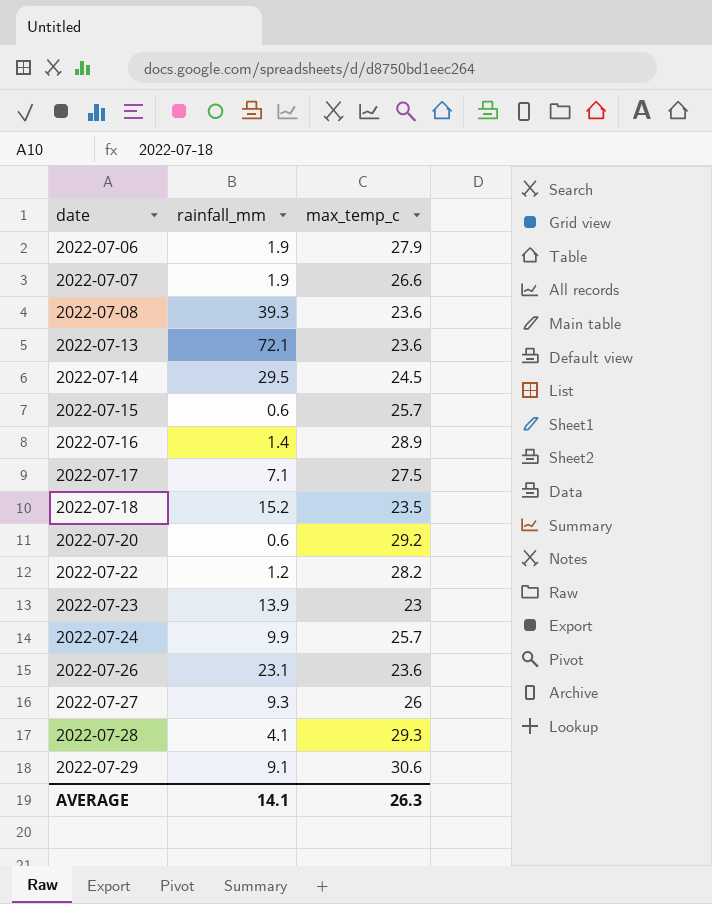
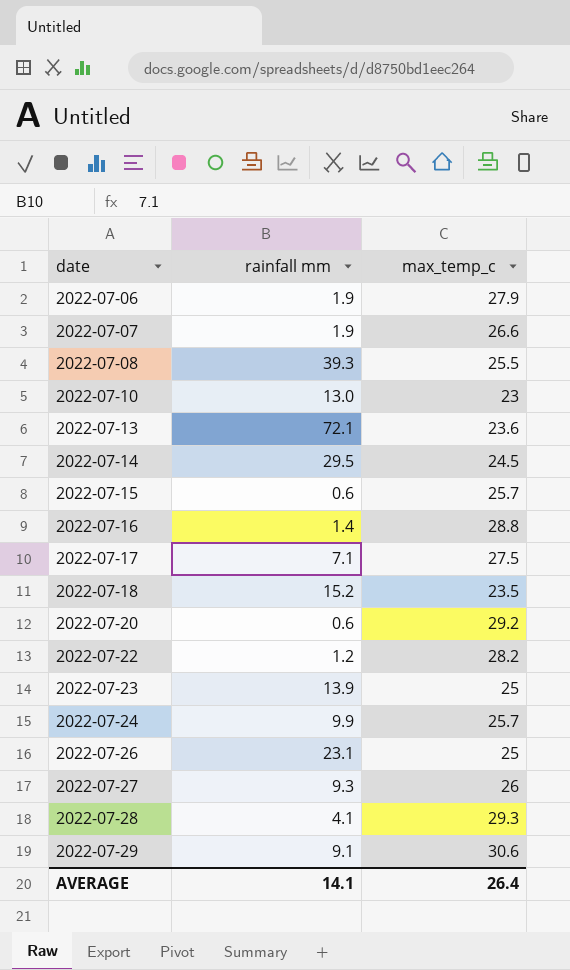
column name: rainfall_mm -> rainfall mm
2022-07-08 | max_temp_c: 23.6 -> 25.5
row 2022-07-10: none -> 13.0 | 23
2022-07-16 | max_temp_c: 28.9 -> 28.8
2022-07-23 | max_temp_c: 23 -> 25
2022-07-26 | max_temp_c: 23.6 -> 25
AVERAGE | max_temp_c: 26.3 -> 26.4

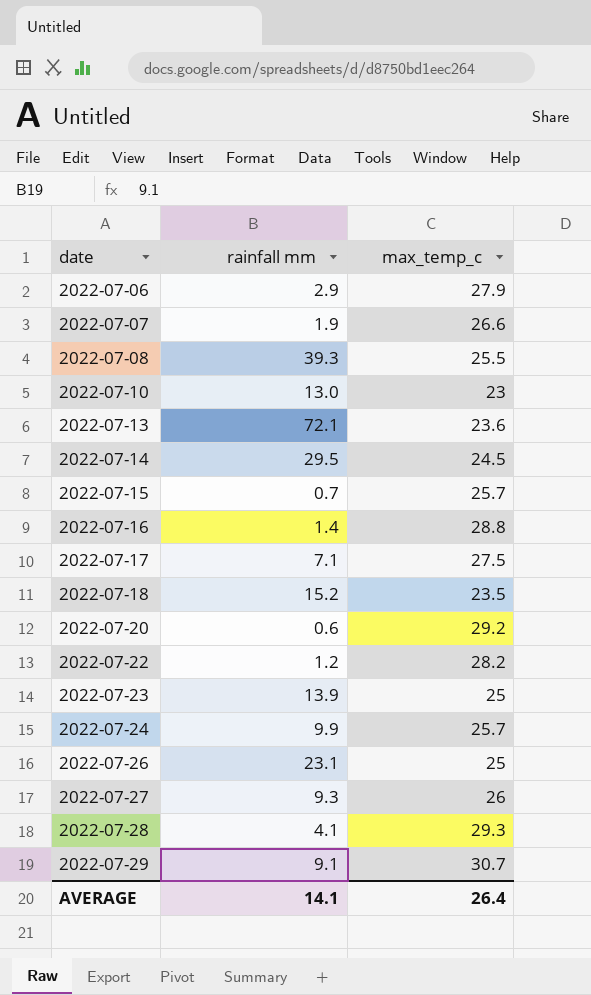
2022-07-06 | rainfall mm: 1.9 -> 2.9
2022-07-15 | rainfall mm: 0.6 -> 0.7
2022-07-29 | max_temp_c: 30.6 -> 30.7

